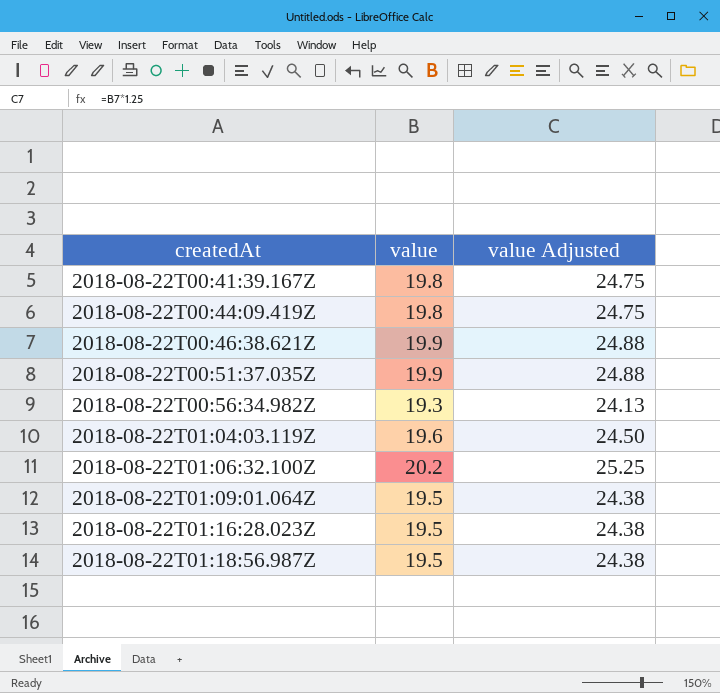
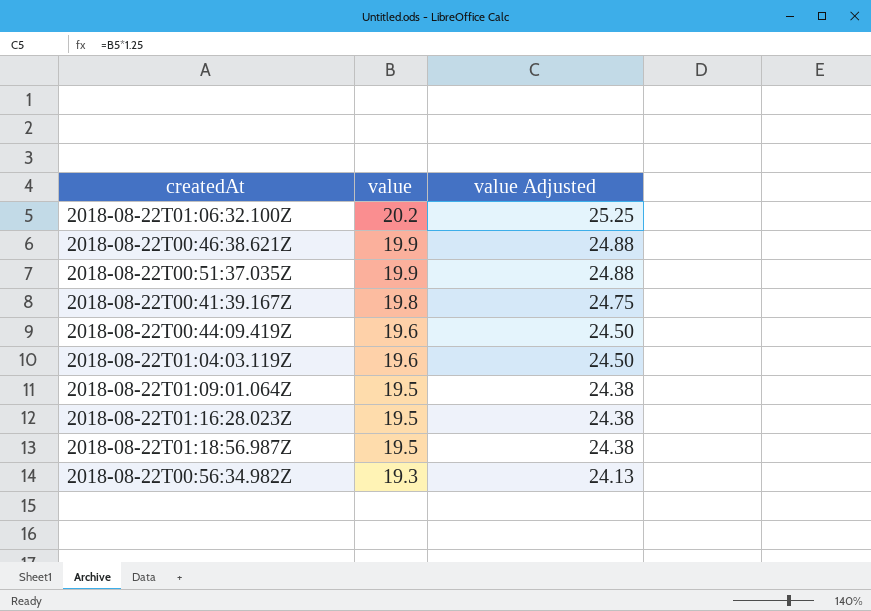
row order: createdAt ascending -> value descending
2018-08-22T00:44:09.419Z | value: 19.8 -> 19.6
2018-08-22T00:44:09.419Z | value Adjusted: 24.75 -> 24.50

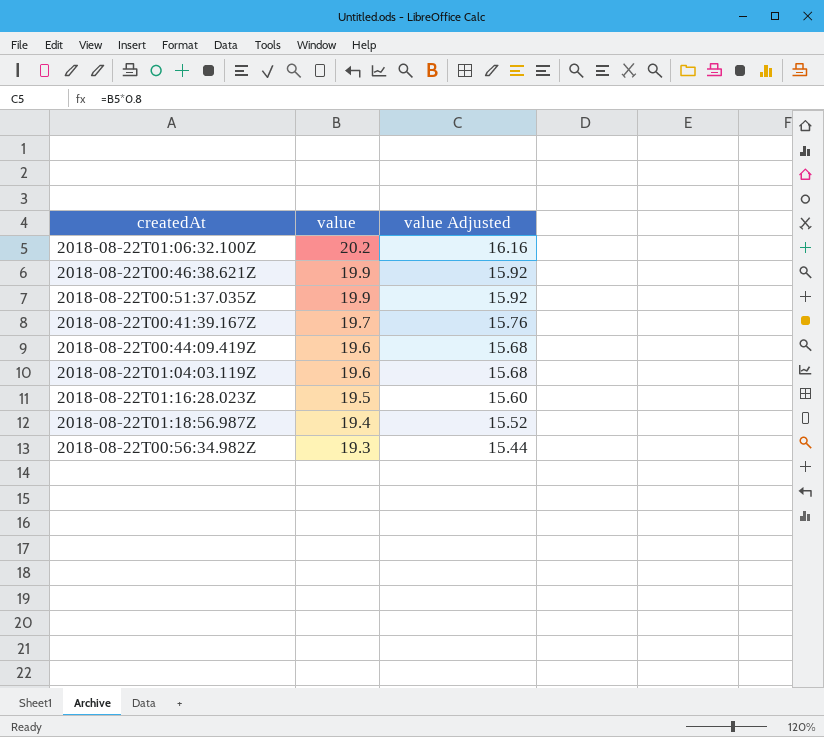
column value Adjusted | formula: [value] * 1.25 -> [value] * 0.8
row 2018-08-22T01:09:01.064Z: 19.5 | 24.38 -> none
2018-08-22T00:41:39.167Z | value: 19.8 -> 19.7
2018-08-22T01:18:56.987Z | value: 19.5 -> 19.4

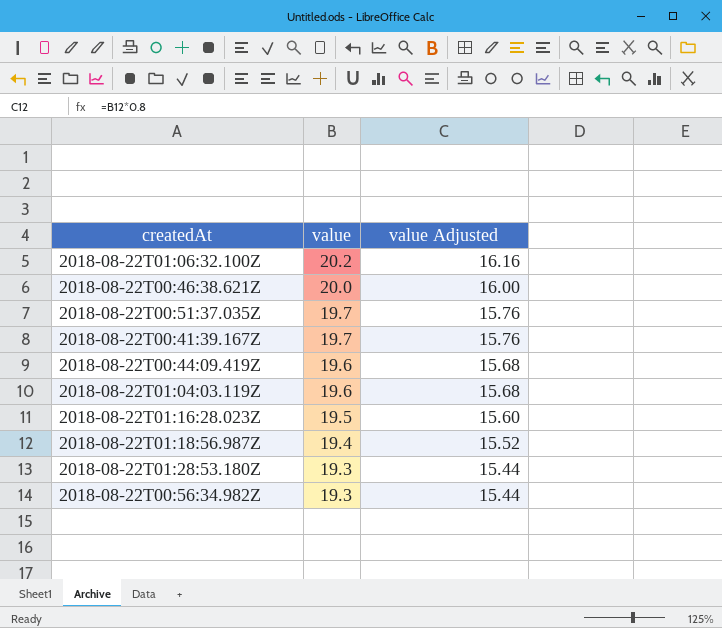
2018-08-22T00:46:38.621Z | value: 19.9 -> 20.0
2018-08-22T00:46:38.621Z | value Adjusted: 15.92 -> 16.00
2018-08-22T00:51:37.035Z | value: 19.9 -> 19.7
2018-08-22T00:51:37.035Z | value Adjusted: 15.92 -> 15.76
row 2018-08-22T01:28:53.180Z: none -> 19.3 | 15.44

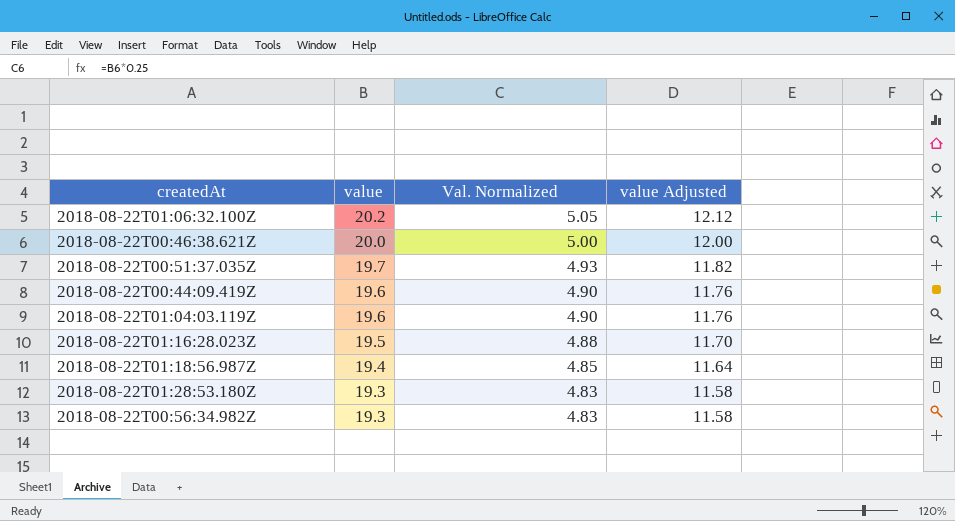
column Val. Normalized | formula: none -> [value] * 0.25
column value Adjusted | formula: [value] * 0.8 -> [value] * 0.6
row 2018-08-22T00:41:39.167Z: 19.7 | 15.76 -> none

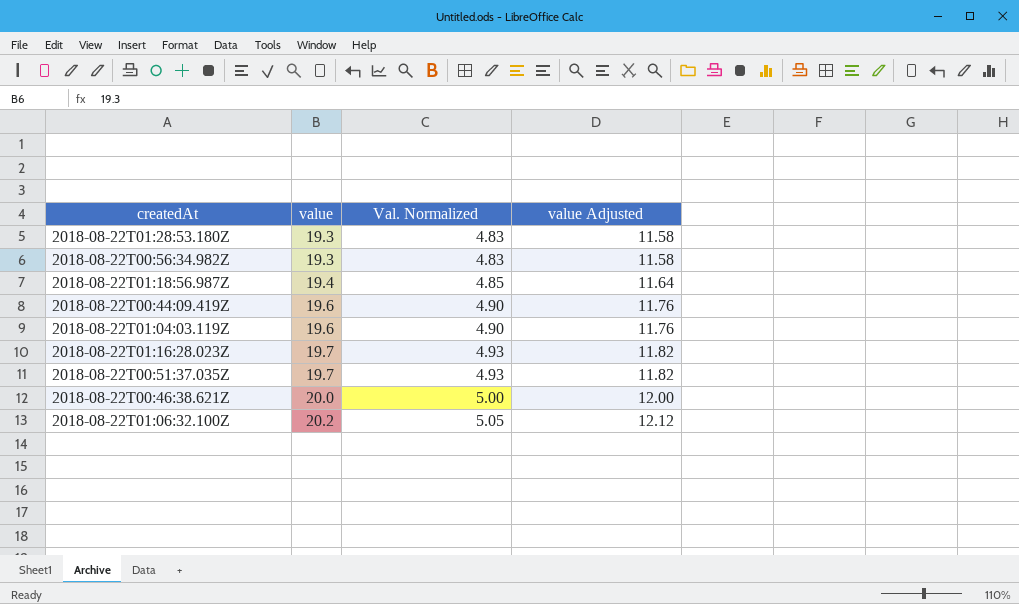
row order: value descending -> value ascending
2018-08-22T01:16:28.023Z | value: 19.5 -> 19.7
2018-08-22T01:16:28.023Z | Val. Normalized: 4.88 -> 4.93
2018-08-22T01:16:28.023Z | value Adjusted: 11.70 -> 11.82

